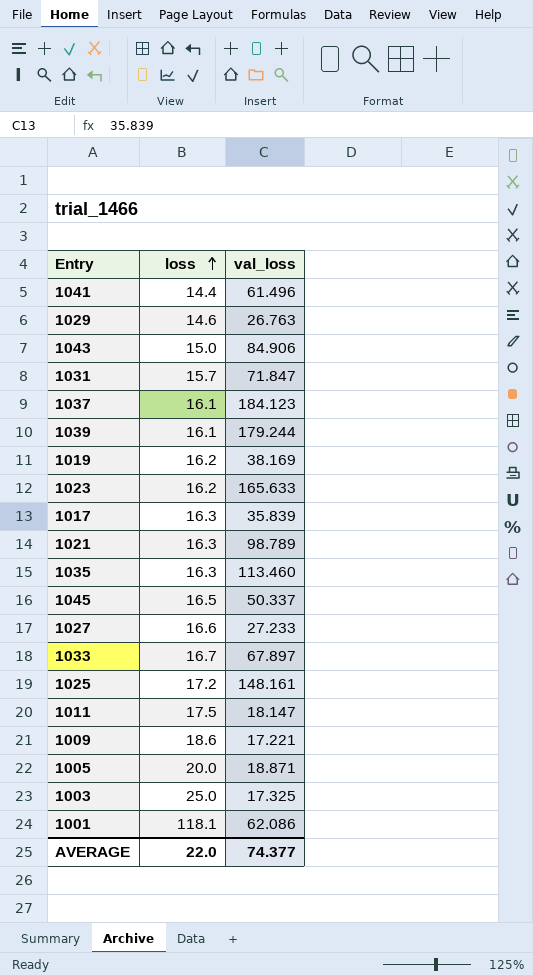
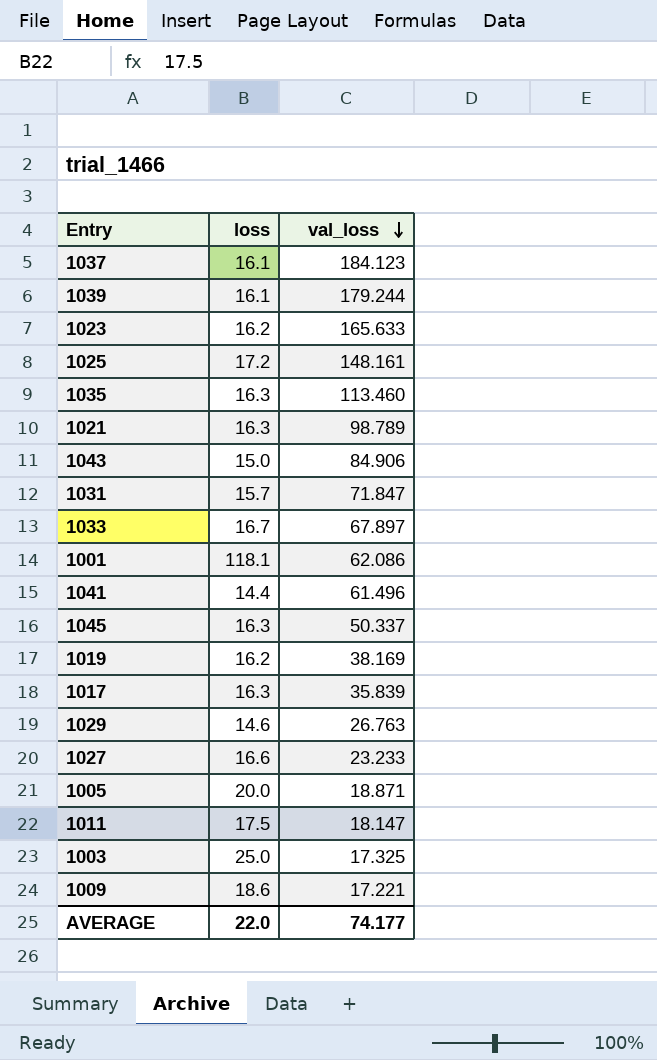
row order: loss ascending -> val_loss descending
1045 | loss: 16.5 -> 16.3
1027 | val_loss: 27.233 -> 23.233
AVERAGE | val_loss: 74.377 -> 74.177

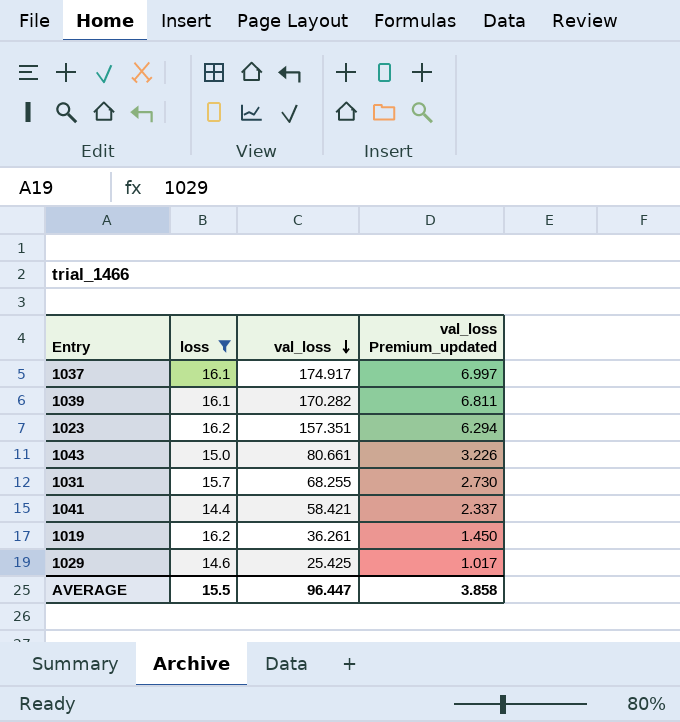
filter: none -> loss <= 16.2
column val_loss Premium_updated | formula: none -> [val_loss] * 0.04
1037 | val_loss: 184.123 -> 174.917
1039 | val_loss: 179.244 -> 170.282
1023 | val_loss: 165.633 -> 157.351
1043 | val_loss: 84.906 -> 80.661
1031 | val_loss: 71.847 -> 68.255
1041 | val_loss: 61.496 -> 58.421
1019 | val_loss: 38.169 -> 36.261
1029 | val_loss: 26.763 -> 25.425
AVERAGE | loss: 22.0 -> 15.5
AVERAGE | val_loss: 74.177 -> 96.447

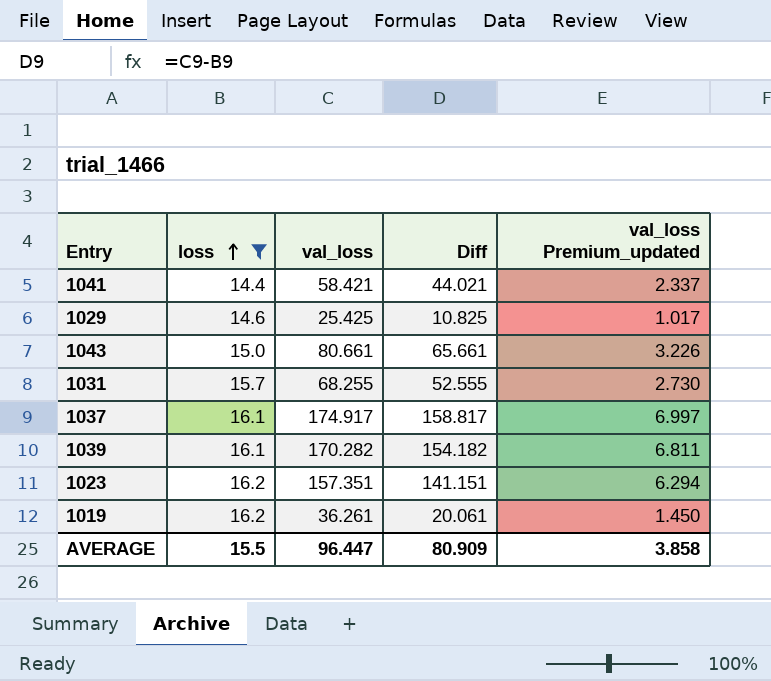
row order: val_loss descending -> loss ascending
column Diff | formula: none -> [val_loss] - [loss]

